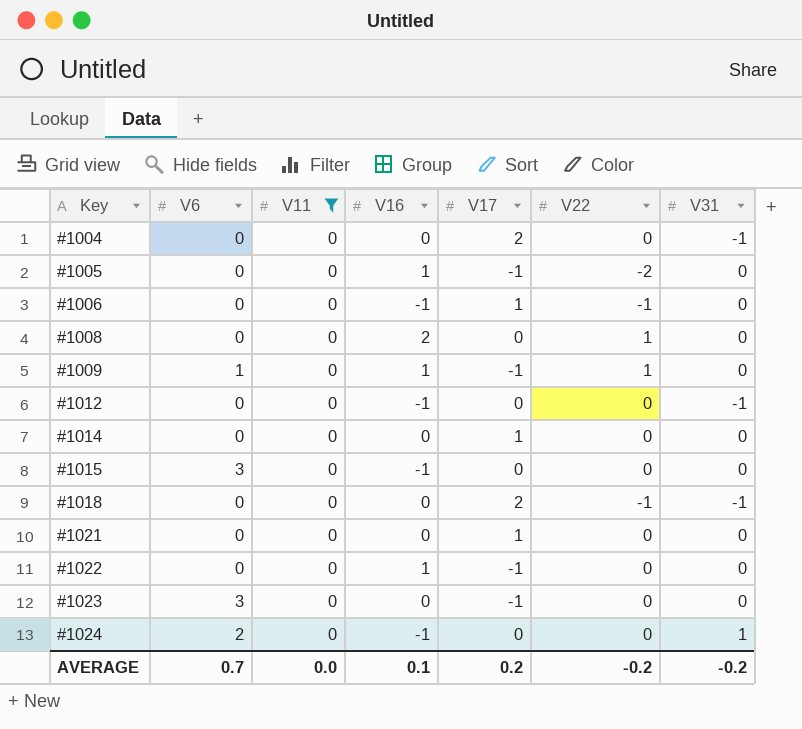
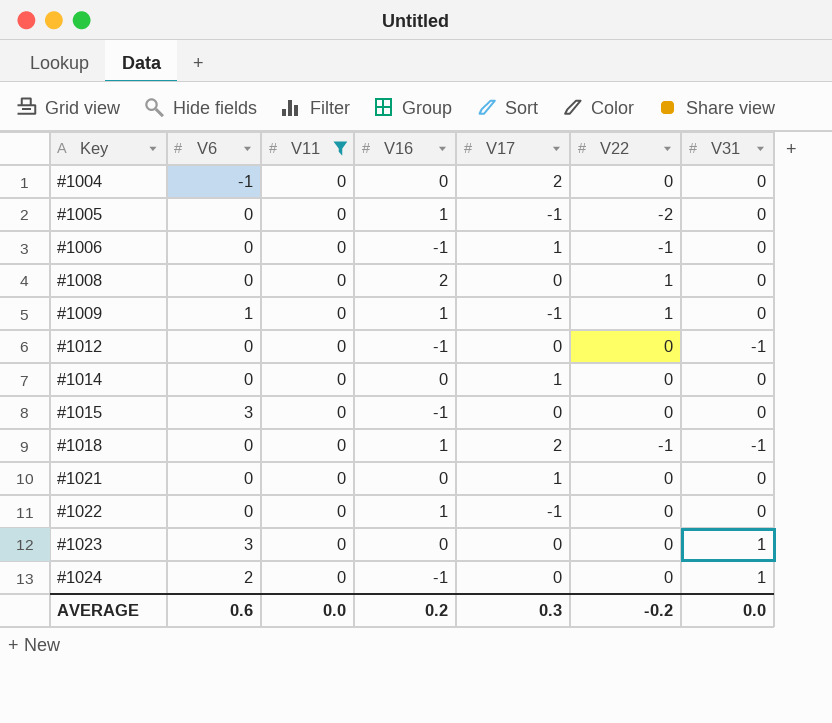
#1004 | V6: 0 -> -1
#1004 | V31: -1 -> 0
#1018 | V16: 0 -> 1
#1023 | V17: -1 -> 0
#1023 | V31: 0 -> 1
AVERAGE | V6: 0.7 -> 0.6
AVERAGE | V16: 0.1 -> 0.2
AVERAGE | V17: 0.2 -> 0.3
AVERAGE | V31: -0.2 -> 0.0

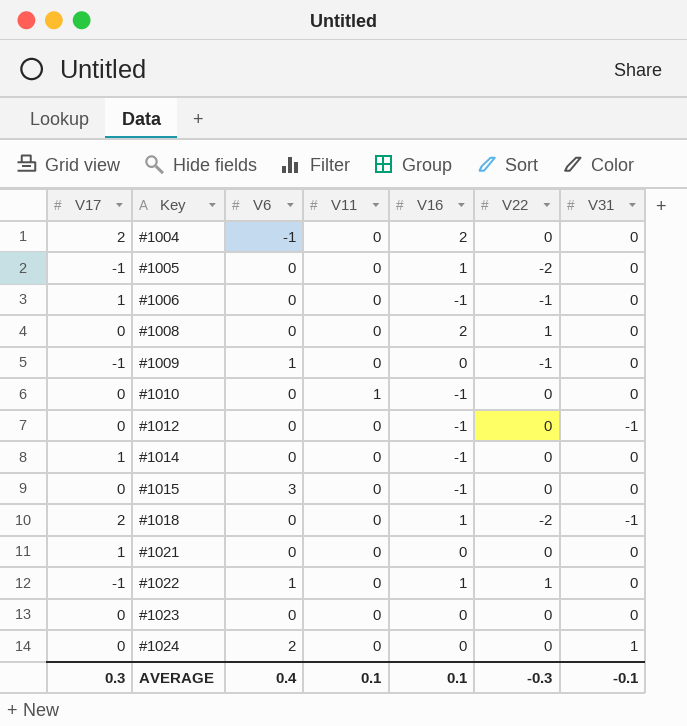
filter: V11 = 0 -> none
column V17 | position: 5 -> 1
#1004 | V16: 0 -> 2
#1009 | V16: 1 -> 0
#1009 | V22: 1 -> -1
#1014 | V16: 0 -> -1
#1018 | V22: -1 -> -2
#1022 | V6: 0 -> 1
#1022 | V22: 0 -> 1
#1023 | V6: 3 -> 0
#1023 | V31: 1 -> 0
#1024 | V16: -1 -> 0
AVERAGE | V6: 0.6 -> 0.4
AVERAGE | V11: 0.0 -> 0.1
AVERAGE | V16: 0.2 -> 0.1
AVERAGE | V22: -0.2 -> -0.3
AVERAGE | V31: 0.0 -> -0.1

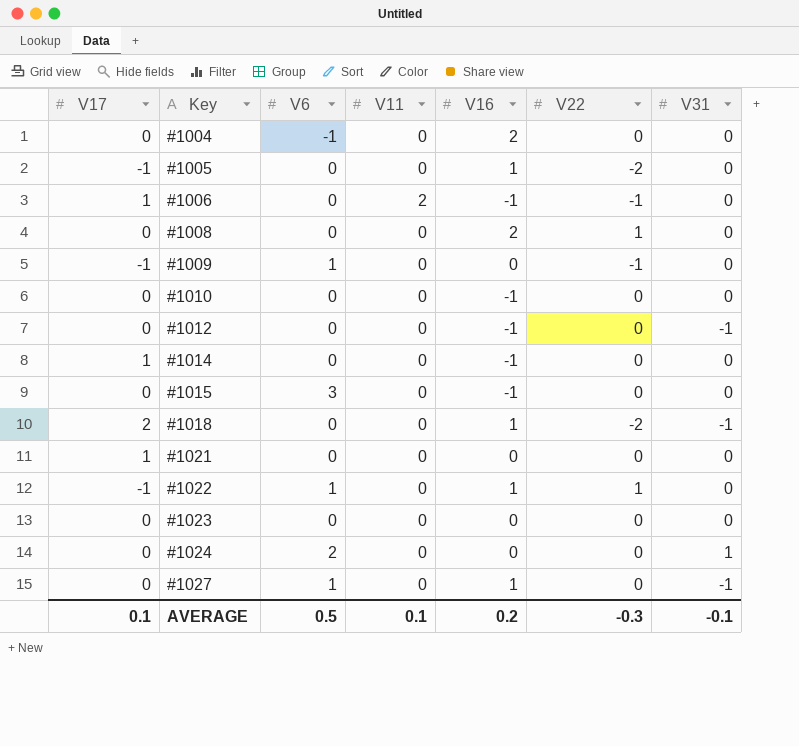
#1004 | V17: 2 -> 0
#1006 | V11: 0 -> 2
#1010 | V11: 1 -> 0
row #1027: none -> 0 | 1 | 0 | 1 | 0 | -1
AVERAGE | V17: 0.3 -> 0.1
AVERAGE | V6: 0.4 -> 0.5
AVERAGE | V16: 0.1 -> 0.2

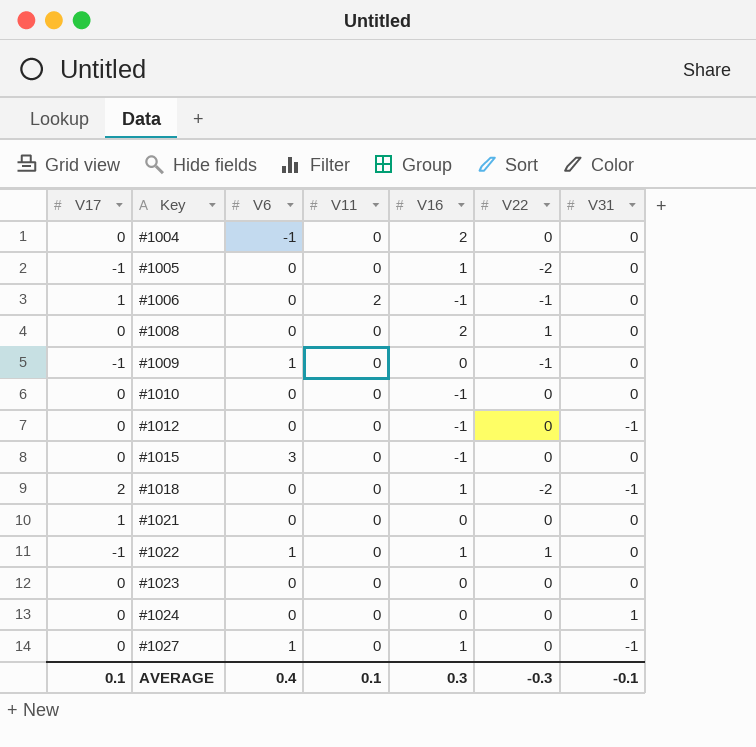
row #1014: 1 | 0 | 0 | -1 | 0 | 0 -> none
#1024 | V6: 2 -> 0
AVERAGE | V6: 0.5 -> 0.4
AVERAGE | V16: 0.2 -> 0.3

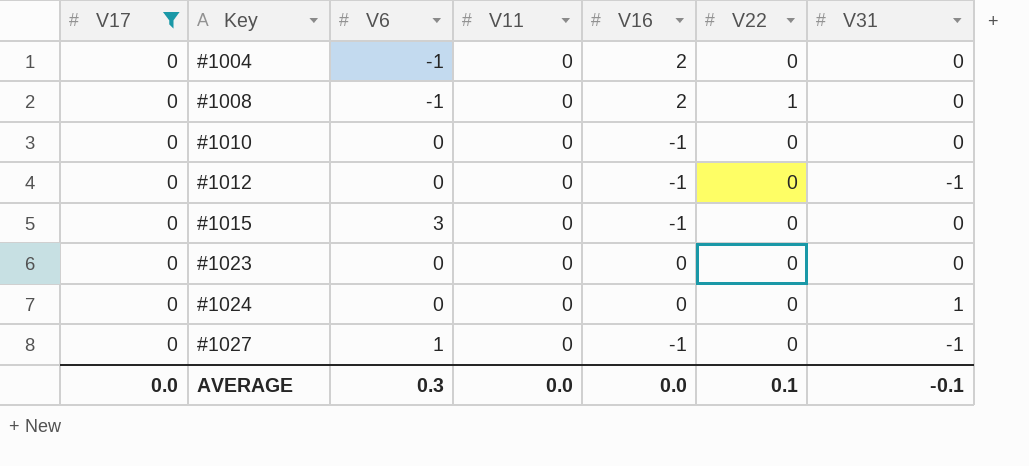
filter: none -> V17 = 0
#1008 | V6: 0 -> -1
#1027 | V16: 1 -> -1
AVERAGE | V17: 0.1 -> 0.0
AVERAGE | V6: 0.4 -> 0.3
AVERAGE | V11: 0.1 -> 0.0
AVERAGE | V16: 0.3 -> 0.0
AVERAGE | V22: -0.3 -> 0.1

